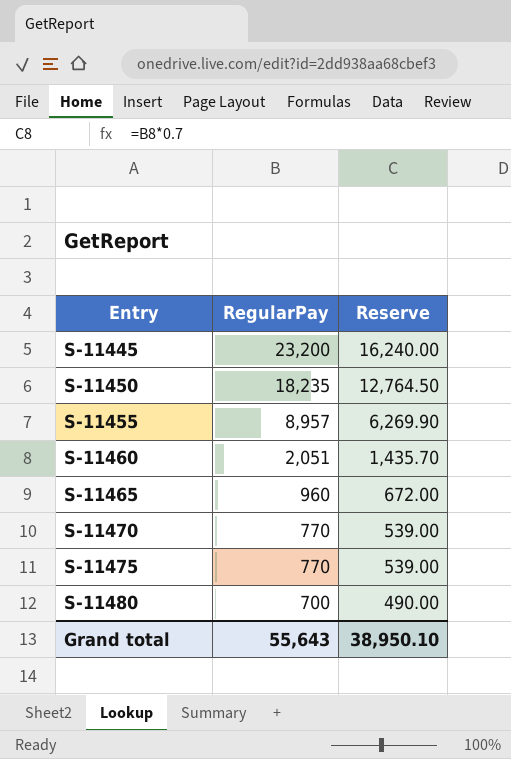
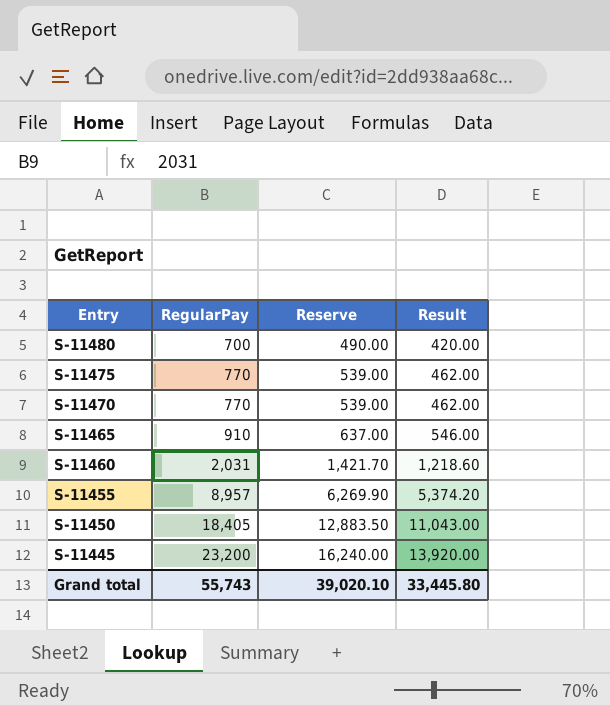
row order: Entry ascending -> Entry descending
column Result | formula: none -> [RegularPay] * 0.6
S-11465 | RegularPay: 960 -> 910
S-11465 | Reserve: 672.00 -> 637.00
S-11460 | RegularPay: 2,051 -> 2,031
S-11460 | Reserve: 1,435.70 -> 1,421.70
S-11450 | RegularPay: 18,235 -> 18,405
S-11450 | Reserve: 12,764.50 -> 12,883.50
Grand total | RegularPay: 55,643 -> 55,743
Grand total | Reserve: 38,950.10 -> 39,020.10

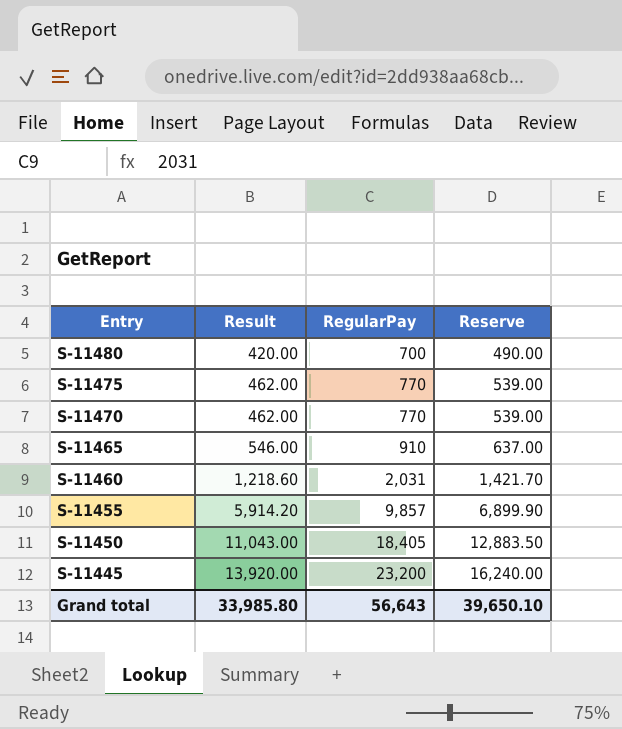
column Result | position: 4 -> 2
S-11455 | Result: 5,374.20 -> 5,914.20
S-11455 | RegularPay: 8,957 -> 9,857
S-11455 | Reserve: 6,269.90 -> 6,899.90
Grand total | Result: 33,445.80 -> 33,985.80
Grand total | RegularPay: 55,743 -> 56,643
Grand total | Reserve: 39,020.10 -> 39,650.10

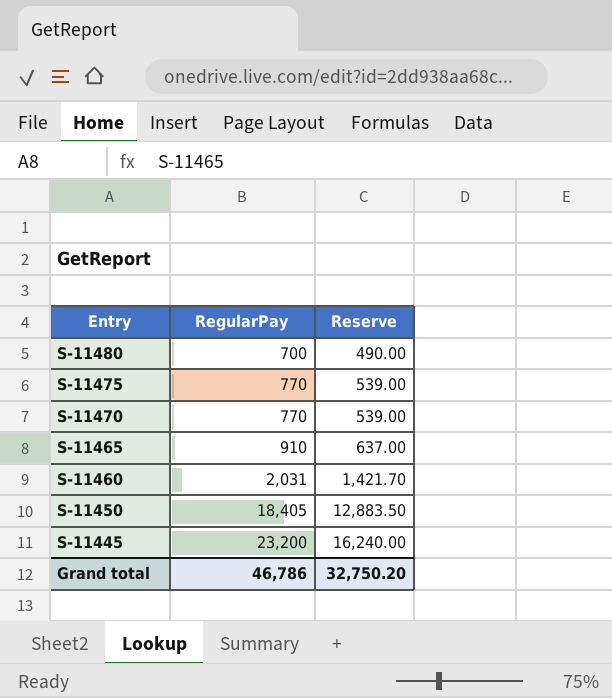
column Result | formula: [RegularPay] * 0.6 -> none
row S-11455: 5,914.20 | 9,857 | 6,899.90 -> none
Grand total | RegularPay: 56,643 -> 46,786
Grand total | Reserve: 39,650.10 -> 32,750.20

